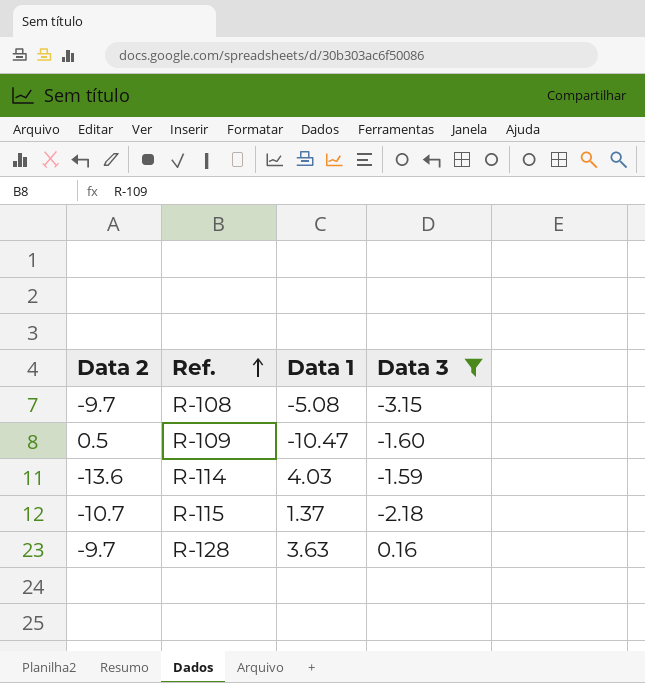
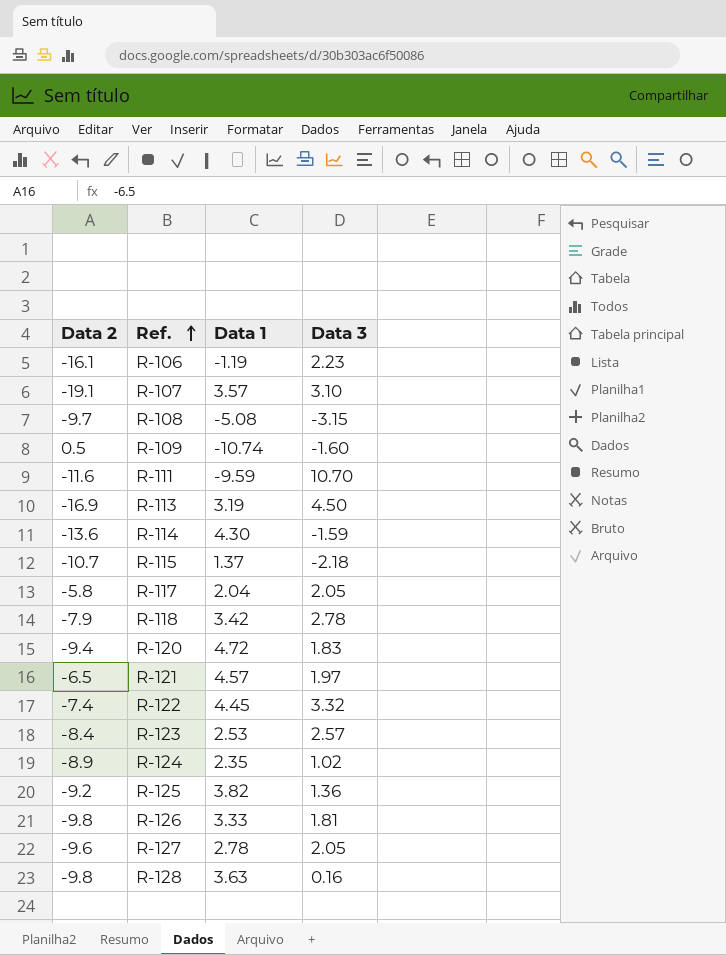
filter: Data 3 <= 0.16 -> none
R-109 | Data 1: -10.47 -> -10.74
R-114 | Data 1: 4.03 -> 4.30
R-128 | Data 2: -9.7 -> -9.8

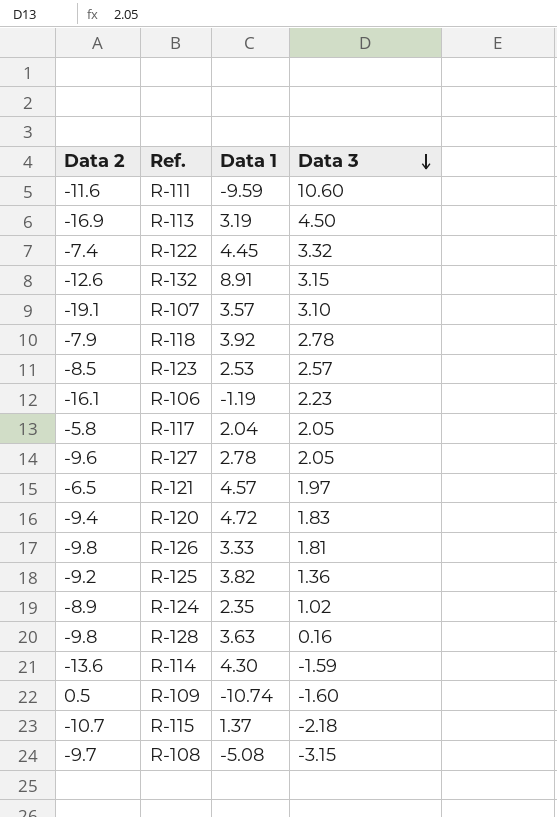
row order: Ref. ascending -> Data 3 descending
R-111 | Data 3: 10.70 -> 10.60
row R-132: none -> -12.6 | 8.91 | 3.15
R-118 | Data 1: 3.42 -> 3.92
R-123 | Data 2: -8.4 -> -8.5

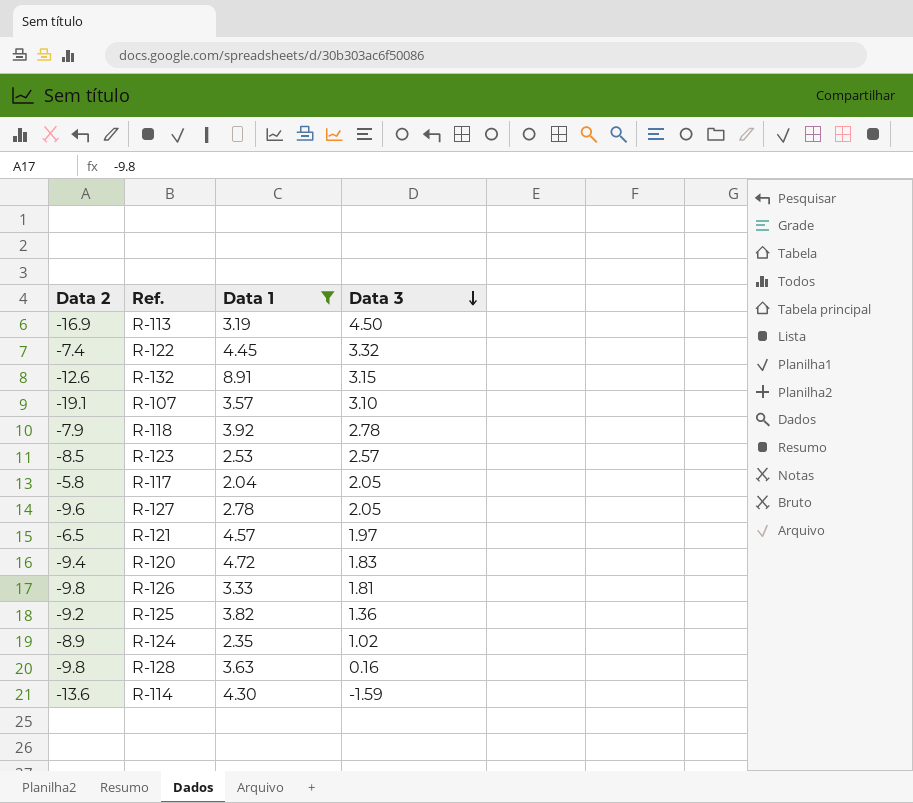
filter: none -> Data 1 >= 2.04

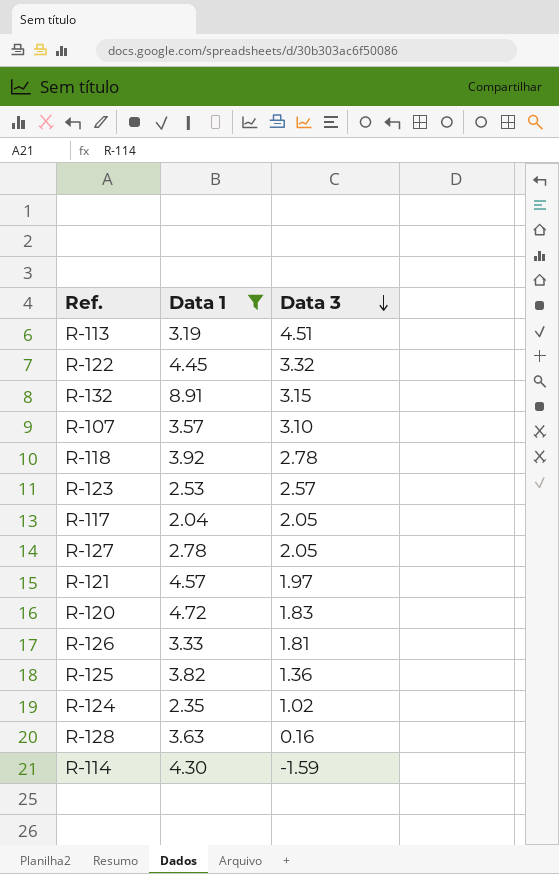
column Data 2 | position: 1 -> none
R-113 | Data 3: 4.50 -> 4.51

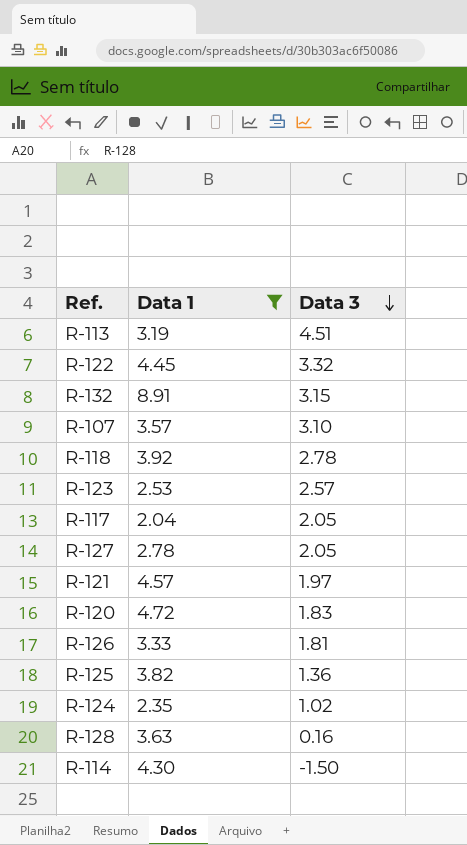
R-114 | Data 3: -1.59 -> -1.50

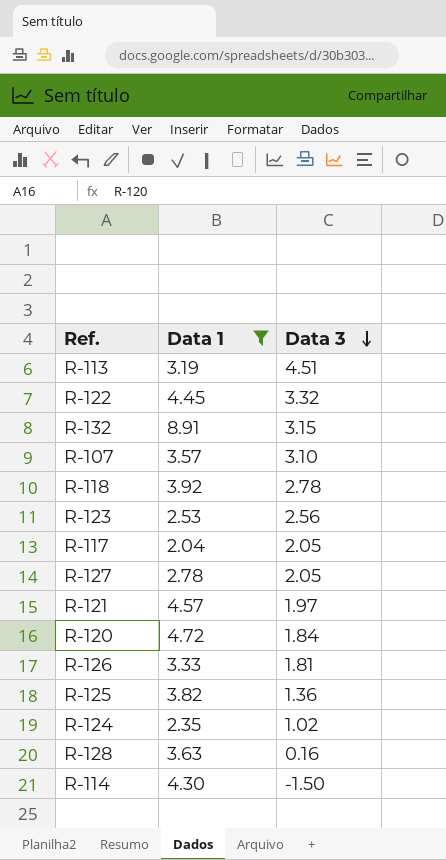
R-123 | Data 3: 2.57 -> 2.56
R-120 | Data 3: 1.83 -> 1.84

